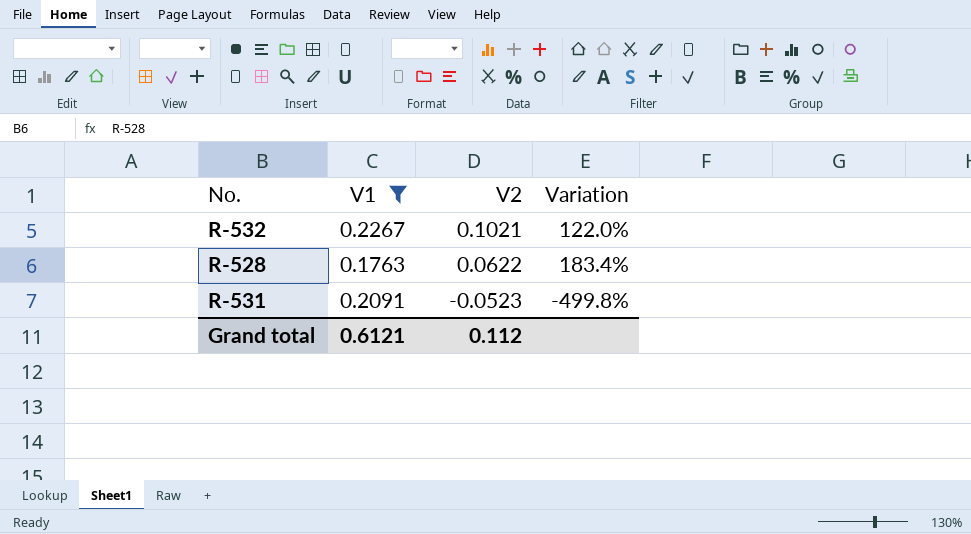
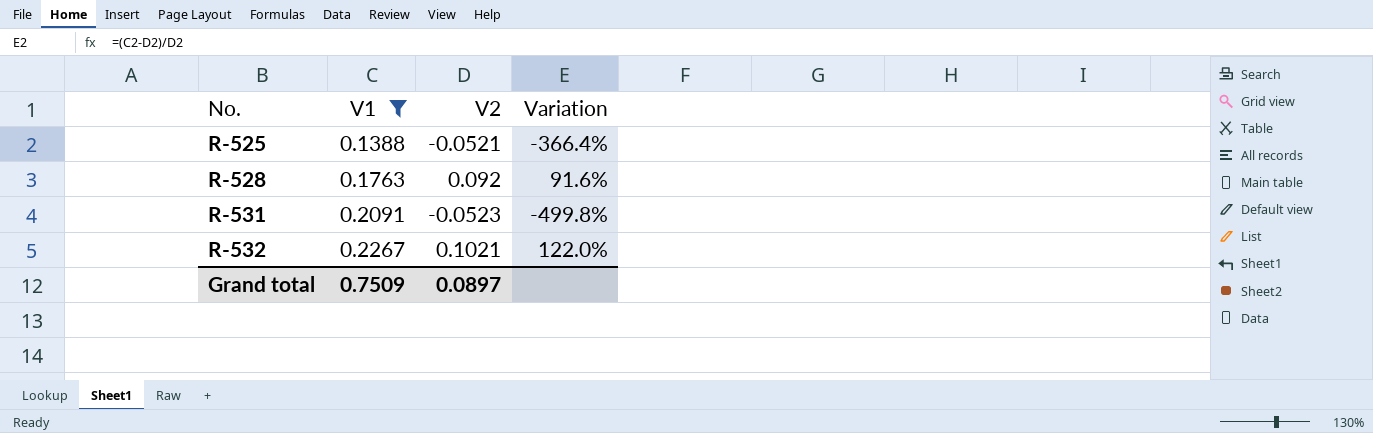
row order: V2 descending -> No. ascending
row R-525: none -> 0.1388 | -0.0521 | -366.4%
R-528 | V2: 0.0622 -> 0.092
R-528 | Variation: 183.4% -> 91.6%
Grand total | V1: 0.6121 -> 0.7509
Grand total | V2: 0.112 -> 0.0897

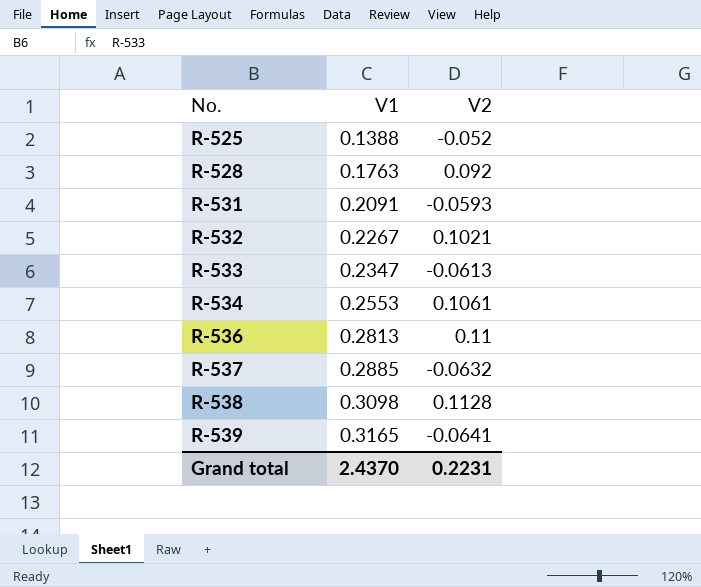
filter: V1 <= 0.2267 -> none
column Variation | formula: ([V1] - [V2]) / [V2] -> none
R-525 | V2: -0.0521 -> -0.052
R-531 | V2: -0.0523 -> -0.0593
Grand total | V1: 0.7509 -> 2.4370
Grand total | V2: 0.0897 -> 0.2231

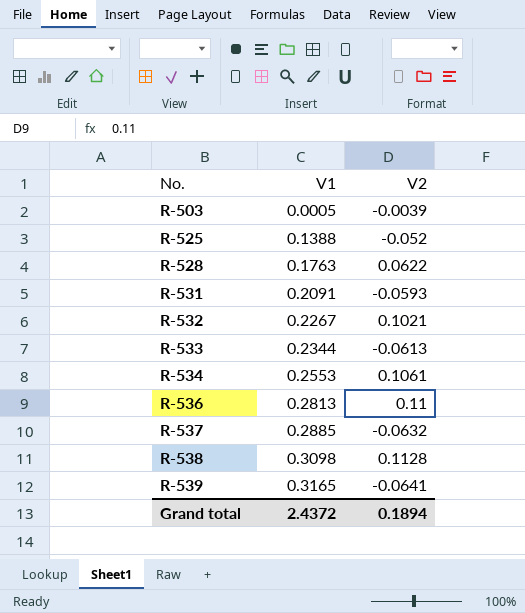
row R-503: none -> 0.0005 | -0.0039
R-528 | V2: 0.092 -> 0.0622
R-533 | V1: 0.2347 -> 0.2344
Grand total | V1: 2.4370 -> 2.4372
Grand total | V2: 0.2231 -> 0.1894

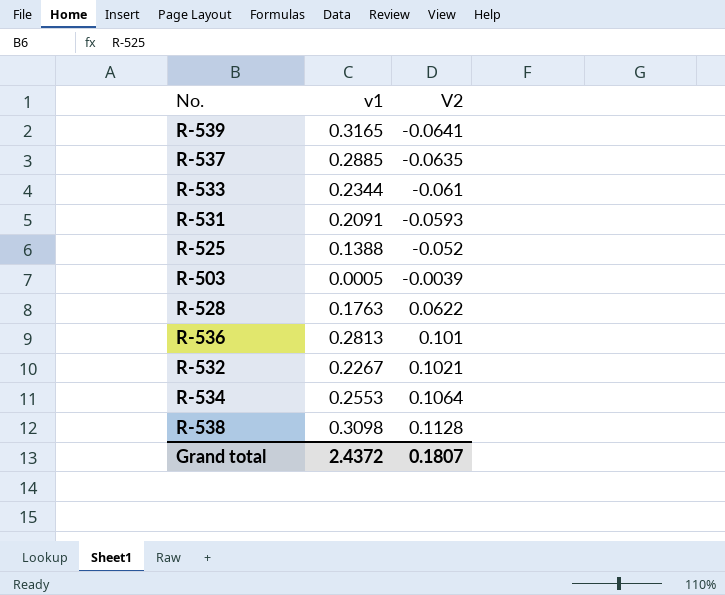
row order: No. ascending -> V2 ascending
column name: V1 -> v1
R-537 | V2: -0.0632 -> -0.0635
R-533 | V2: -0.0613 -> -0.061
R-536 | V2: 0.11 -> 0.101
R-534 | V2: 0.1061 -> 0.1064
Grand total | V2: 0.1894 -> 0.1807

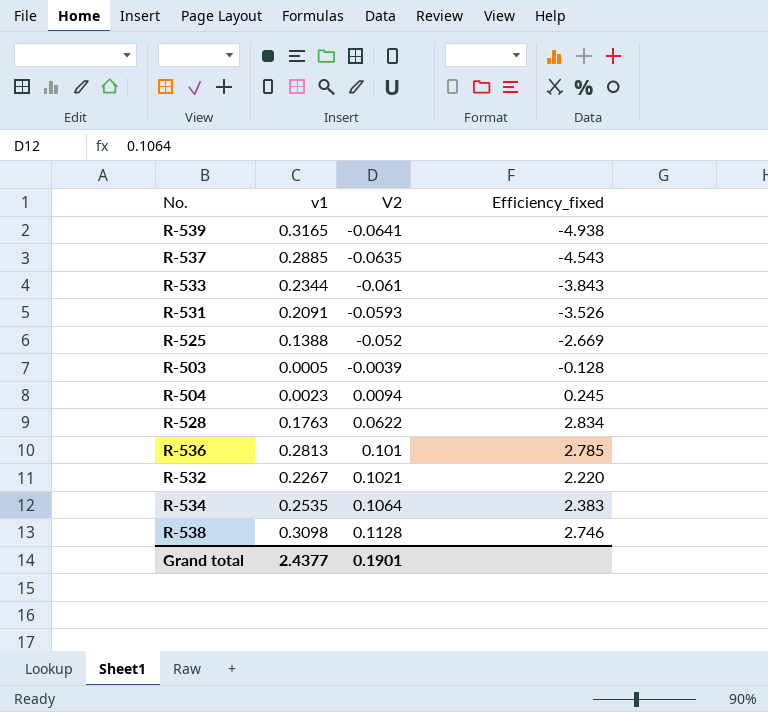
column Efficiency_fixed | formula: none -> [v1] / [V2]
row R-504: none -> 0.0023 | 0.0094 | 0.245
R-534 | v1: 0.2553 -> 0.2535
Grand total | v1: 2.4372 -> 2.4377
Grand total | V2: 0.1807 -> 0.1901

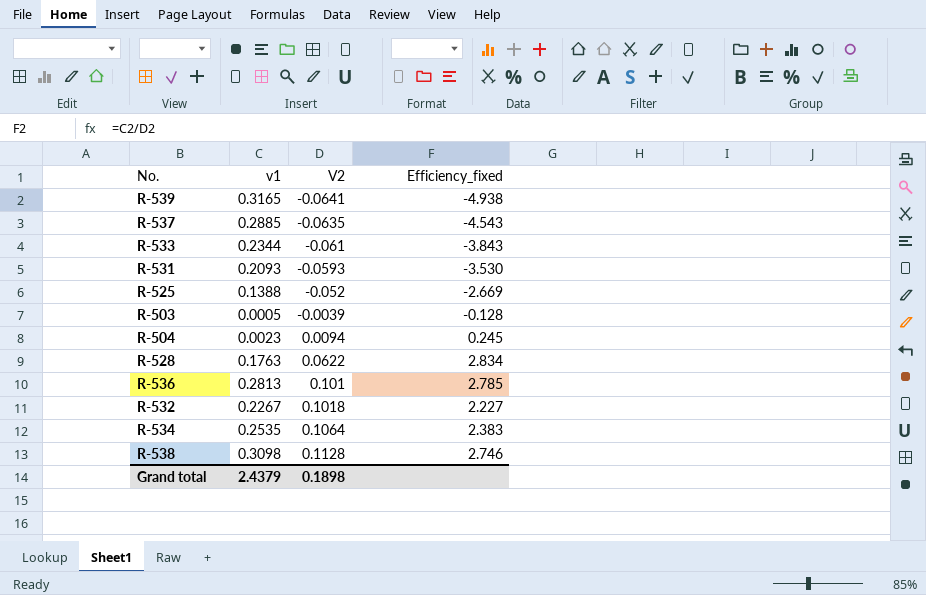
R-531 | v1: 0.2091 -> 0.2093
R-531 | Efficiency_fixed: -3.526 -> -3.530
R-532 | V2: 0.1021 -> 0.1018
R-532 | Efficiency_fixed: 2.220 -> 2.227
Grand total | v1: 2.4377 -> 2.4379
Grand total | V2: 0.1901 -> 0.1898

